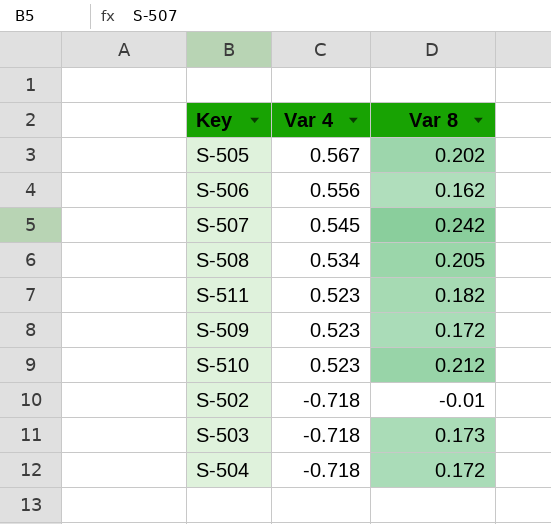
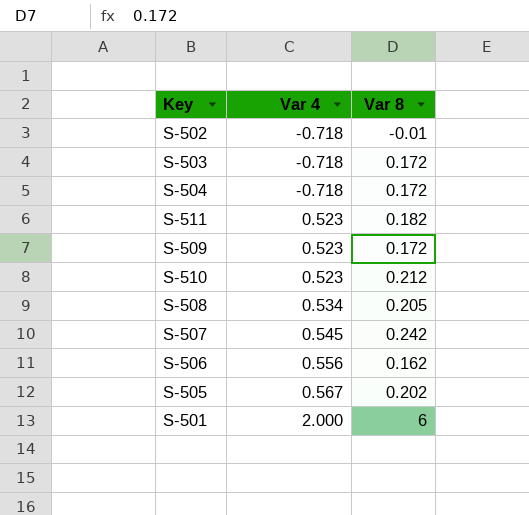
row order: Var 4 descending -> Var 4 ascending
S-503 | Var 8: 0.173 -> 0.172
row S-501: none -> 2.000 | 6

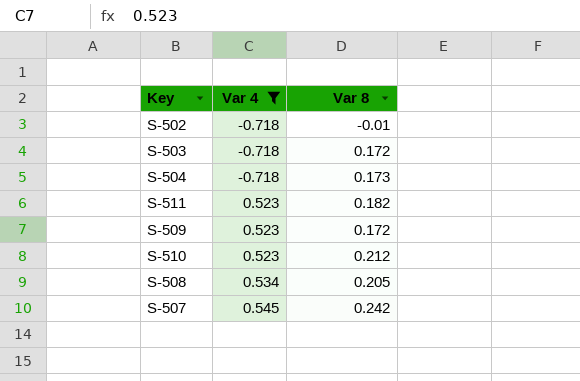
filter: none -> Var 4 <= 0.545
S-504 | Var 8: 0.172 -> 0.173

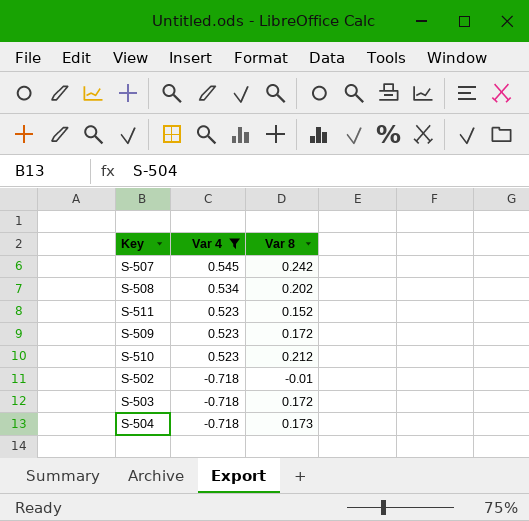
row order: Var 4 ascending -> Var 4 descending
S-508 | Var 8: 0.205 -> 0.202
S-511 | Var 8: 0.182 -> 0.152

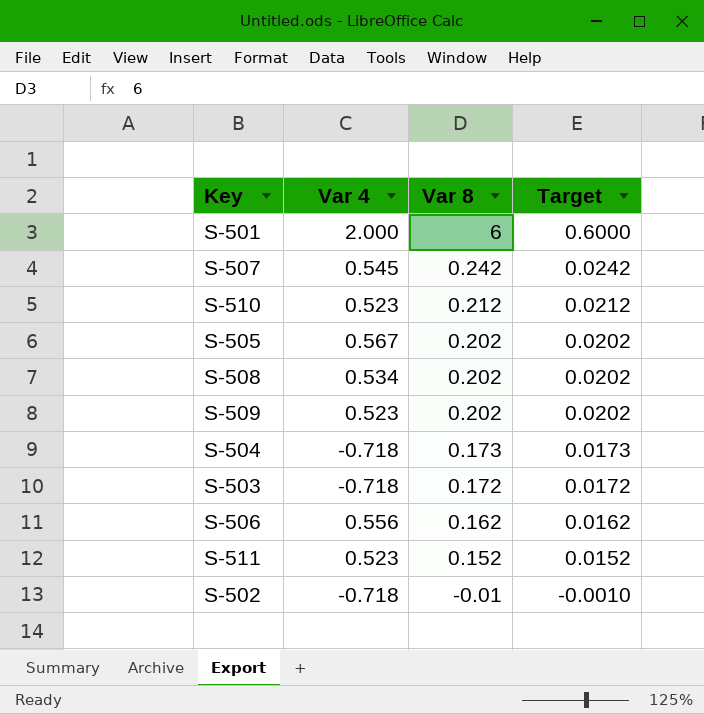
filter: Var 4 <= 0.545 -> none
row order: Var 4 descending -> Var 8 descending
column Target | formula: none -> [Var 8] * 0.1
S-509 | Var 8: 0.172 -> 0.202

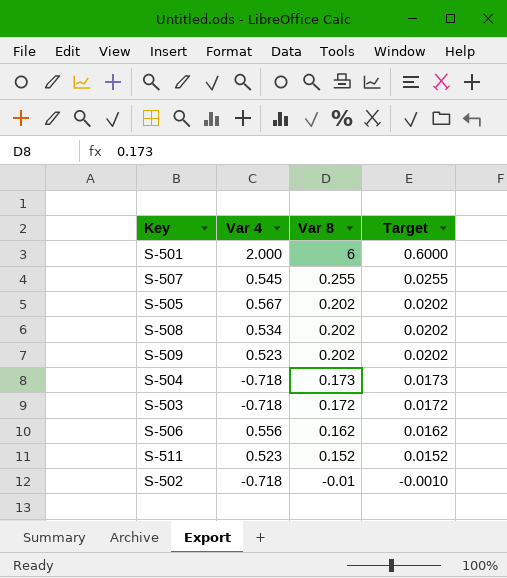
row S-510: 0.523 | 0.212 | 0.0212 -> none
S-507 | Var 8: 0.242 -> 0.255
S-507 | Target: 0.0242 -> 0.0255

